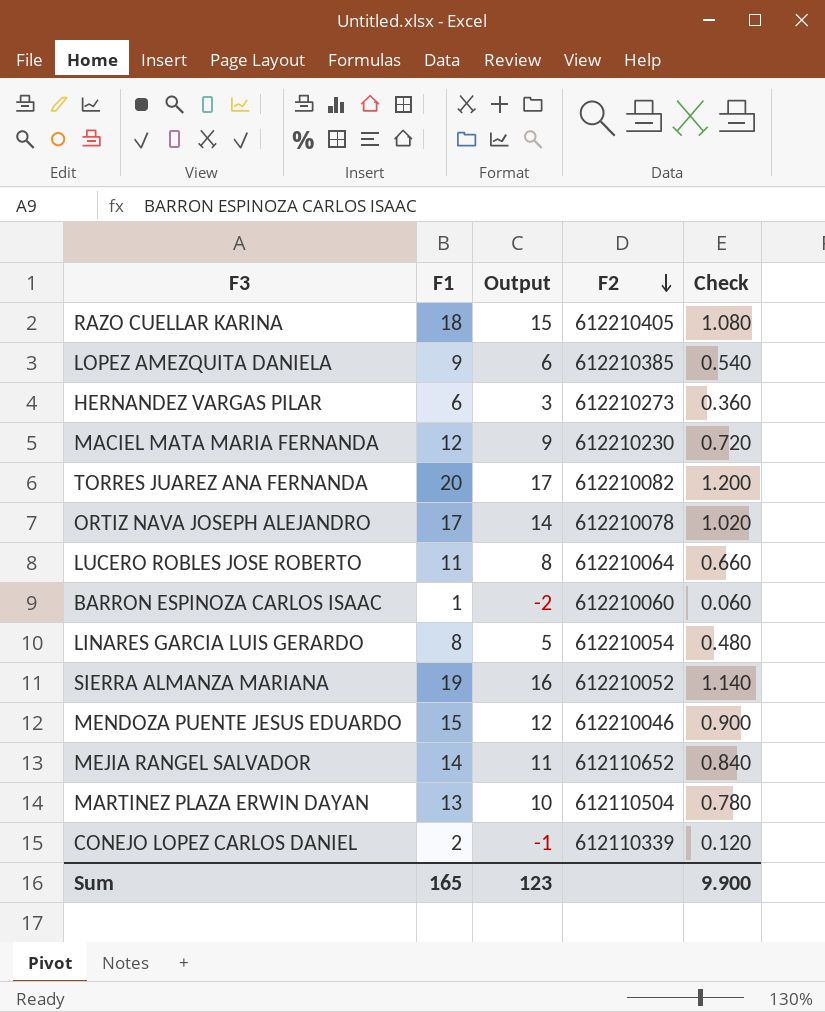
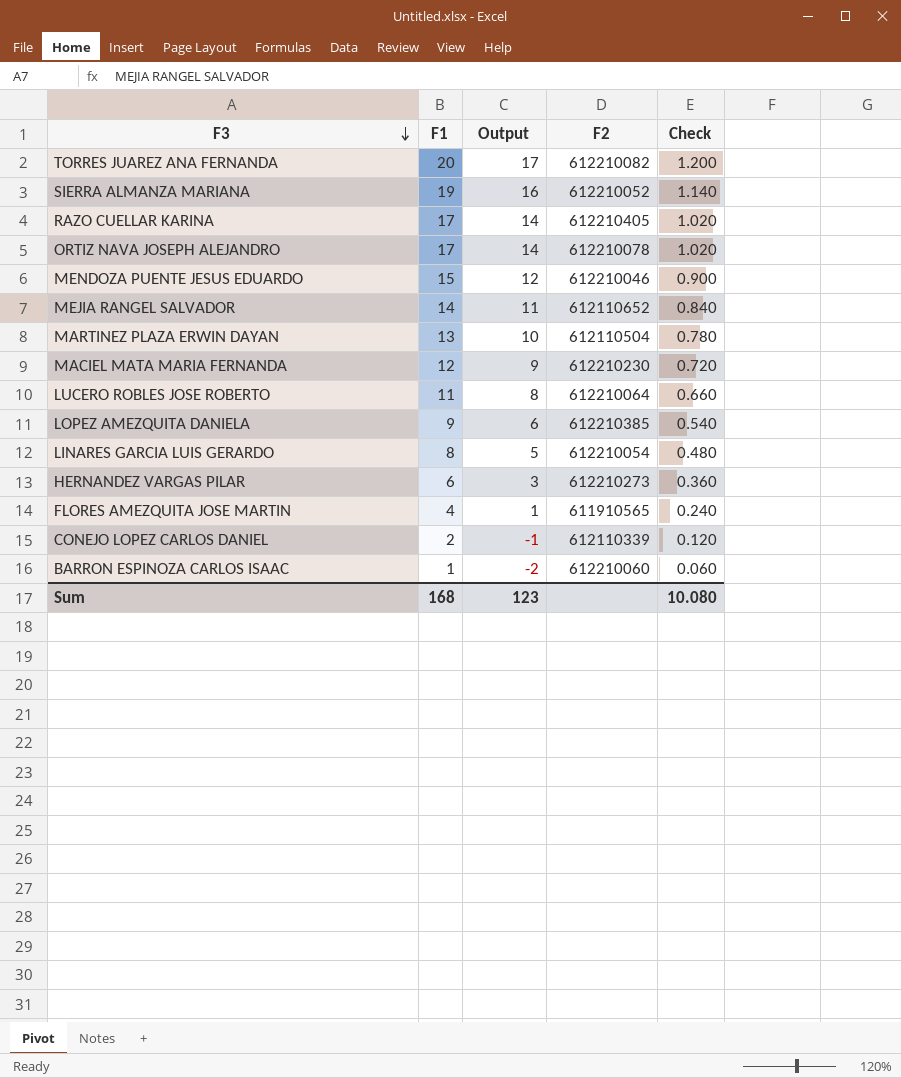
row order: F2 descending -> F3 descending
RAZO CUELLAR KARINA | F1: 18 -> 17
RAZO CUELLAR KARINA | Output: 15 -> 14
RAZO CUELLAR KARINA | Check: 1.080 -> 1.020
row FLORES AMEZQUITA JOSE MARTIN: none -> 4 | 1 | 611910565 | 0.240
Sum | F1: 165 -> 168
Sum | Check: 9.900 -> 10.080

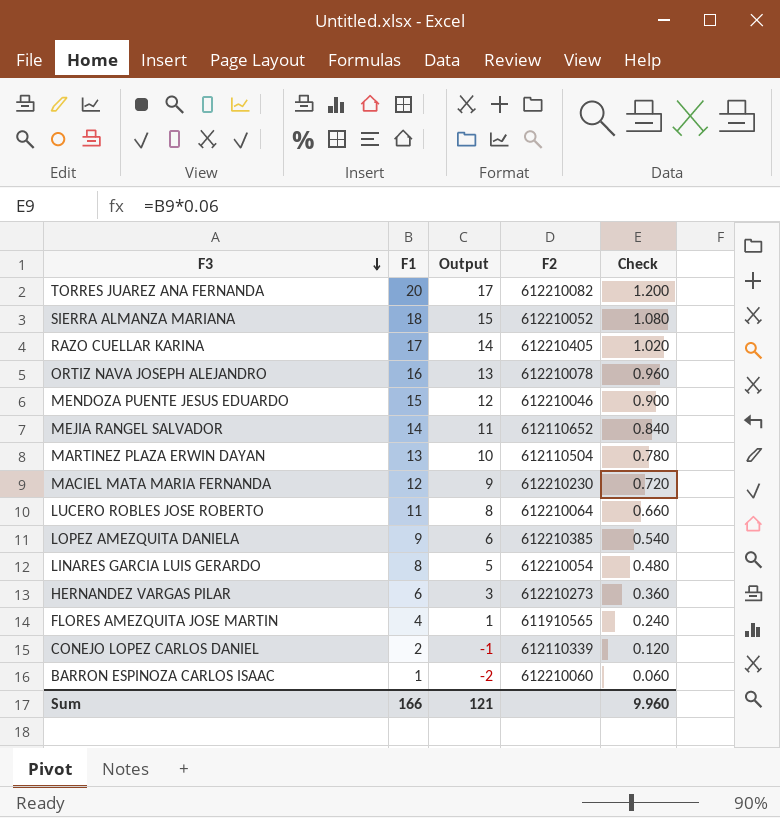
SIERRA ALMANZA MARIANA | F1: 19 -> 18
SIERRA ALMANZA MARIANA | Output: 16 -> 15
SIERRA ALMANZA MARIANA | Check: 1.140 -> 1.080
ORTIZ NAVA JOSEPH ALEJANDRO | F1: 17 -> 16
ORTIZ NAVA JOSEPH ALEJANDRO | Output: 14 -> 13
ORTIZ NAVA JOSEPH ALEJANDRO | Check: 1.020 -> 0.960
Sum | F1: 168 -> 166
Sum | Output: 123 -> 121
Sum | Check: 10.080 -> 9.960

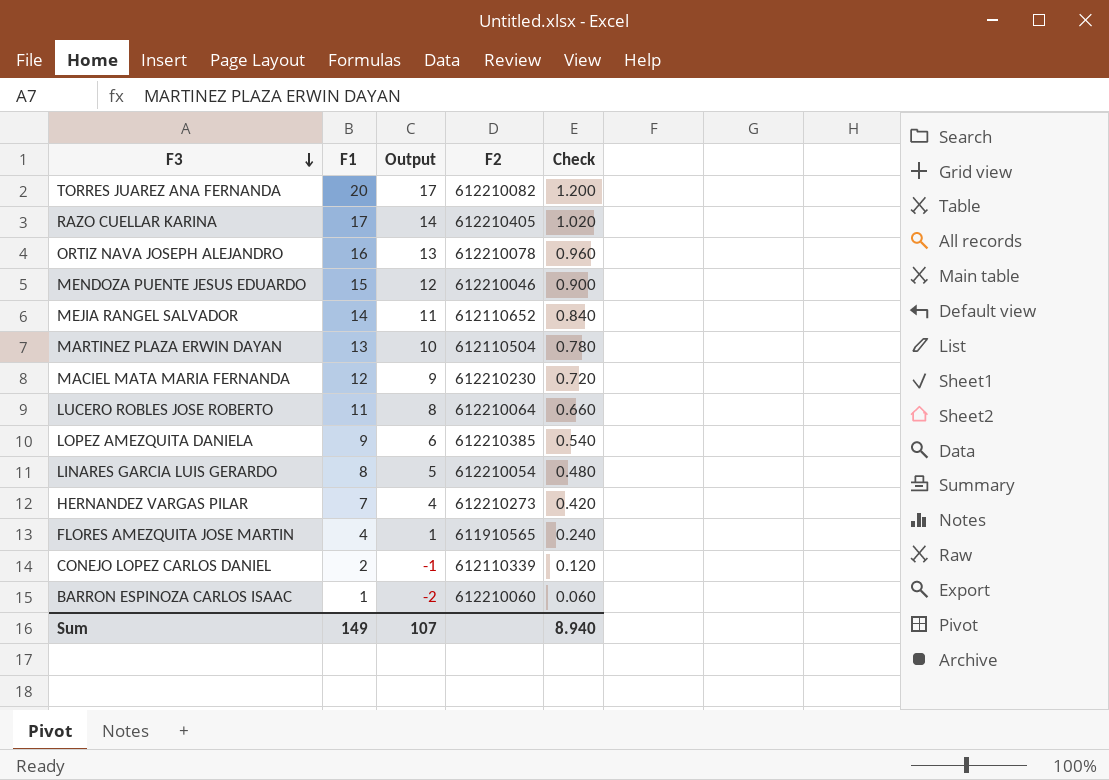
row SIERRA ALMANZA MARIANA: 18 | 15 | 612210052 | 1.080 -> none
HERNANDEZ VARGAS PILAR | F1: 6 -> 7
HERNANDEZ VARGAS PILAR | Output: 3 -> 4
HERNANDEZ VARGAS PILAR | Check: 0.360 -> 0.420
Sum | F1: 166 -> 149
Sum | Output: 121 -> 107
Sum | Check: 9.960 -> 8.940

